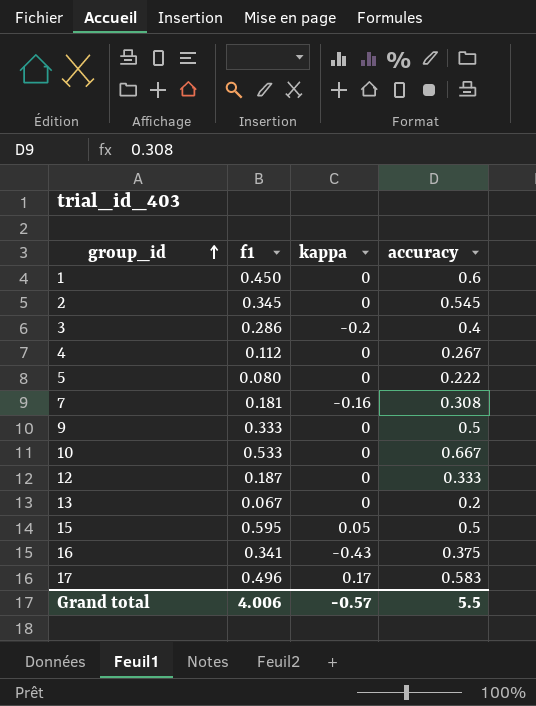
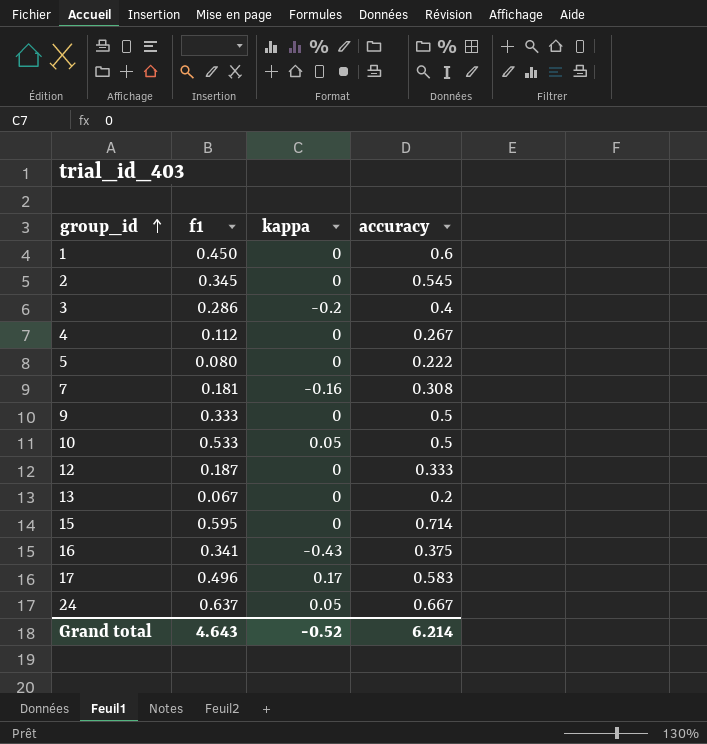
10 | kappa: 0 -> 0.05
10 | accuracy: 0.667 -> 0.5
15 | kappa: 0.05 -> 0
15 | accuracy: 0.5 -> 0.714
row 24: none -> 0.637 | 0.05 | 0.667
Grand total | f1: 4.006 -> 4.643
Grand total | kappa: -0.57 -> -0.52
Grand total | accuracy: 5.5 -> 6.214

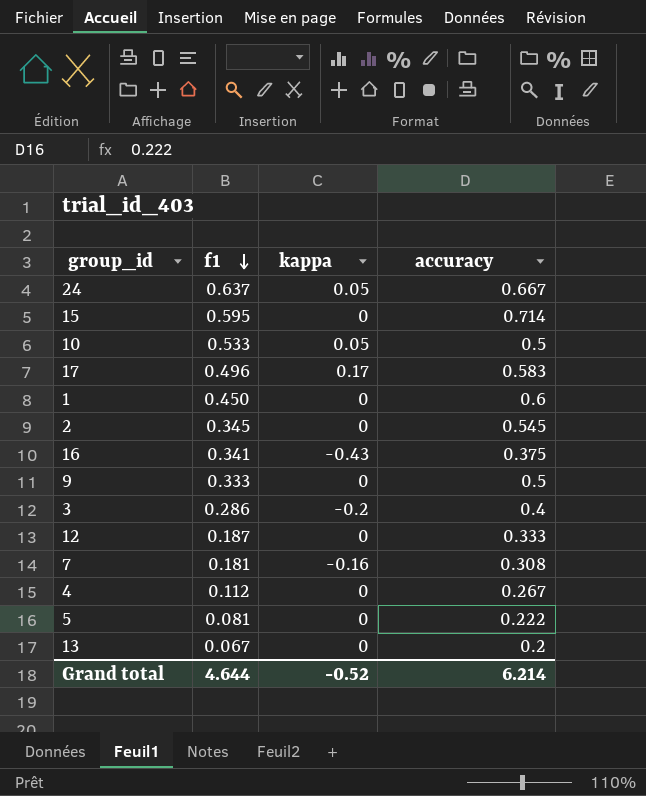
row order: group_id ascending -> f1 descending
5 | f1: 0.080 -> 0.081
Grand total | f1: 4.643 -> 4.644

